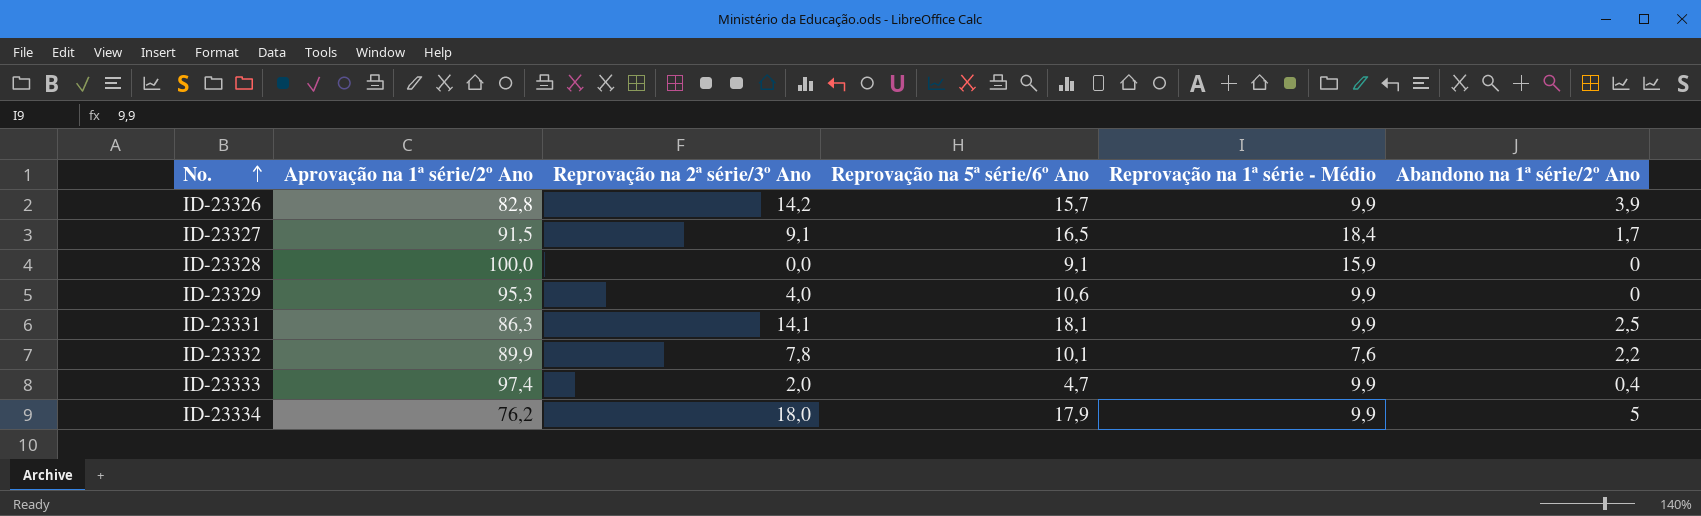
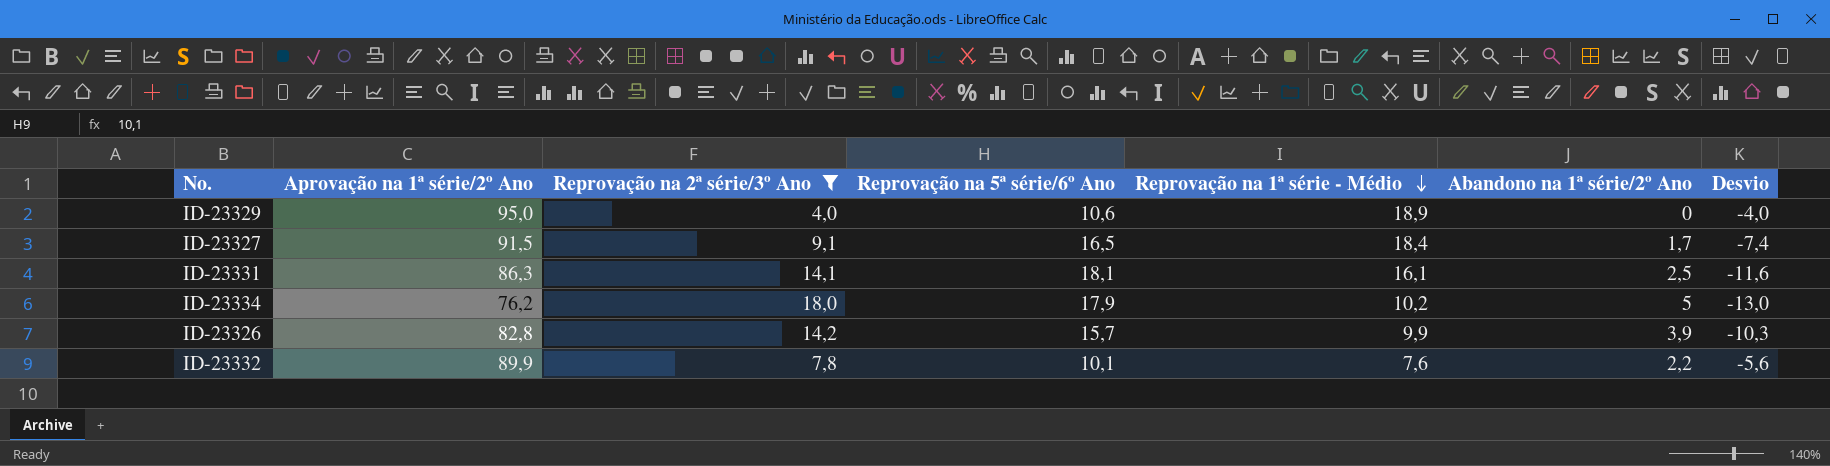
filter: none -> Reprovação na 2ª série/3º Ano >= 4,0
row order: No. ascending -> Reprovação na 1ª série - Médio descending
column Desvio | formula: none -> [Abandono na 1ª série/2º Ano] - [Reprovação na 2ª série/3º Ano]
ID-23329 | Aprovação na 1ª série/2º Ano: 95,3 -> 95,0
ID-23329 | Reprovação na 1ª série - Médio: 9,9 -> 18,9
ID-23331 | Reprovação na 1ª série - Médio: 9,9 -> 16,1
ID-23334 | Reprovação na 1ª série - Médio: 9,9 -> 10,2

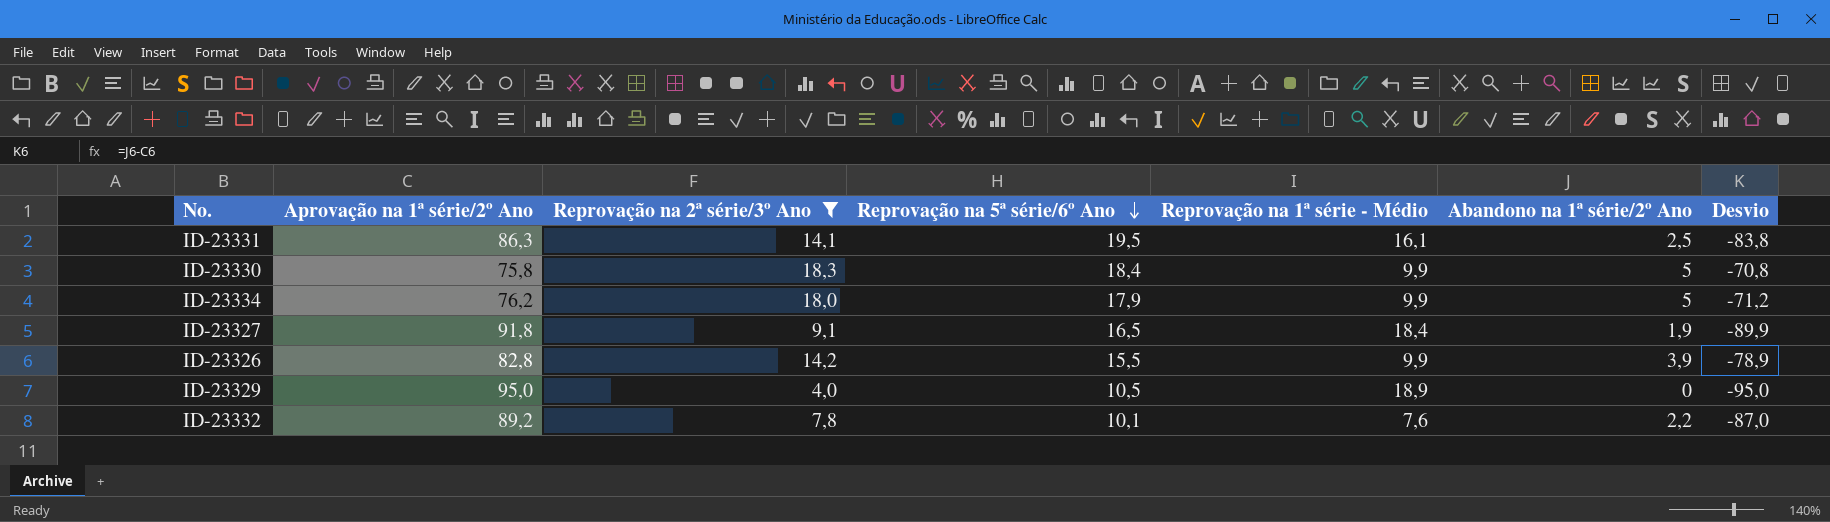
row order: Reprovação na 1ª série - Médio descending -> Reprovação na 5ª série/6º Ano descending
column Desvio | formula: [Abandono na 1ª série/2º Ano] - [Reprovação na 2ª série/3º Ano] -> [Abandono na 1ª série/2º Ano] - [Aprovação na 1ª série/2º Ano]
ID-23331 | Reprovação na 5ª série/6º Ano: 18,1 -> 19,5
row ID-23330: none -> 75,8 | 18,3 | 18,4 | 9,9 | 5 | -70,8
ID-23334 | Reprovação na 1ª série - Médio: 10,2 -> 9,9
ID-23327 | Aprovação na 1ª série/2º Ano: 91,5 -> 91,8
ID-23327 | Abandono na 1ª série/2º Ano: 1,7 -> 1,9
ID-23326 | Reprovação na 5ª série/6º Ano: 15,7 -> 15,5
ID-23329 | Reprovação na 5ª série/6º Ano: 10,6 -> 10,5
ID-23332 | Aprovação na 1ª série/2º Ano: 89,9 -> 89,2

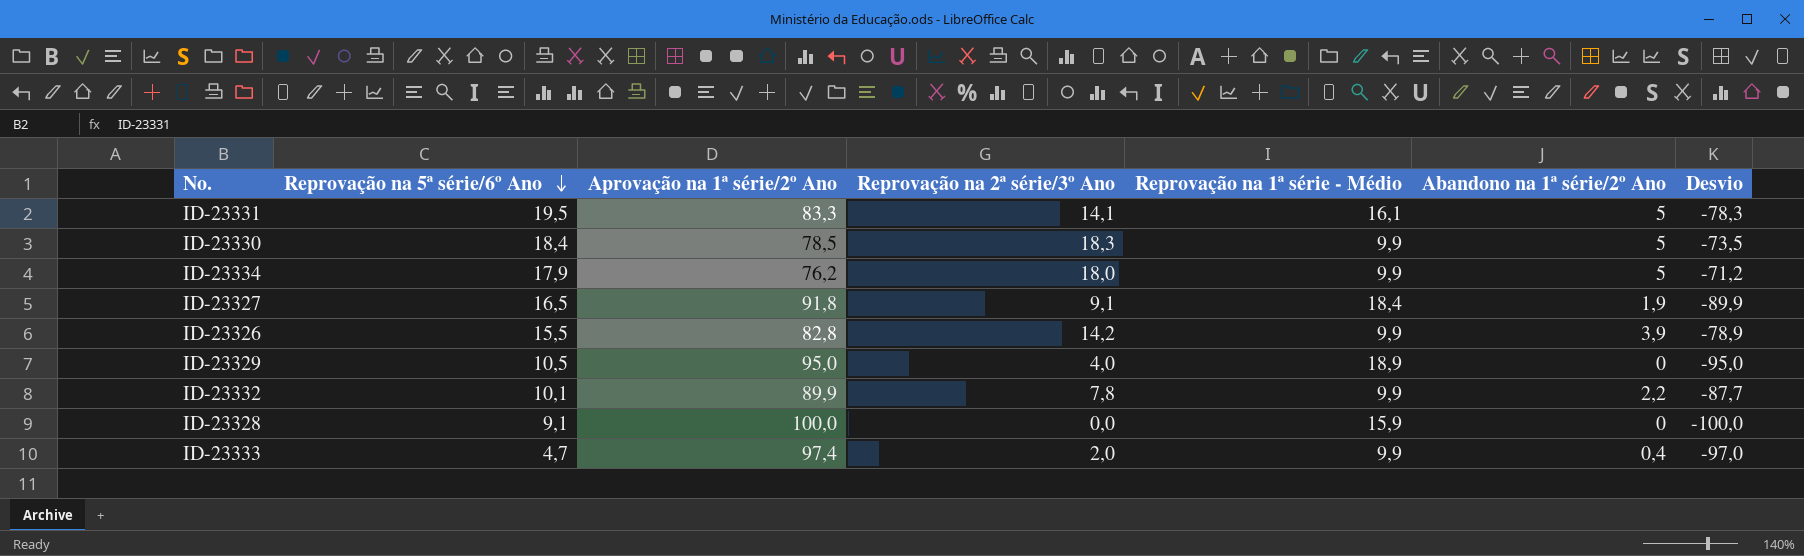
filter: Reprovação na 2ª série/3º Ano >= 4,0 -> none
column Reprovação na 5ª série/6º Ano | position: 4 -> 2
ID-23331 | Aprovação na 1ª série/2º Ano: 86,3 -> 83,3
ID-23331 | Abandono na 1ª série/2º Ano: 2,5 -> 5
ID-23331 | Desvio: -83,8 -> -78,3
ID-23330 | Aprovação na 1ª série/2º Ano: 75,8 -> 78,5
ID-23330 | Desvio: -70,8 -> -73,5
ID-23332 | Aprovação na 1ª série/2º Ano: 89,2 -> 89,9
ID-23332 | Reprovação na 1ª série - Médio: 7,6 -> 9,9
ID-23332 | Desvio: -87,0 -> -87,7

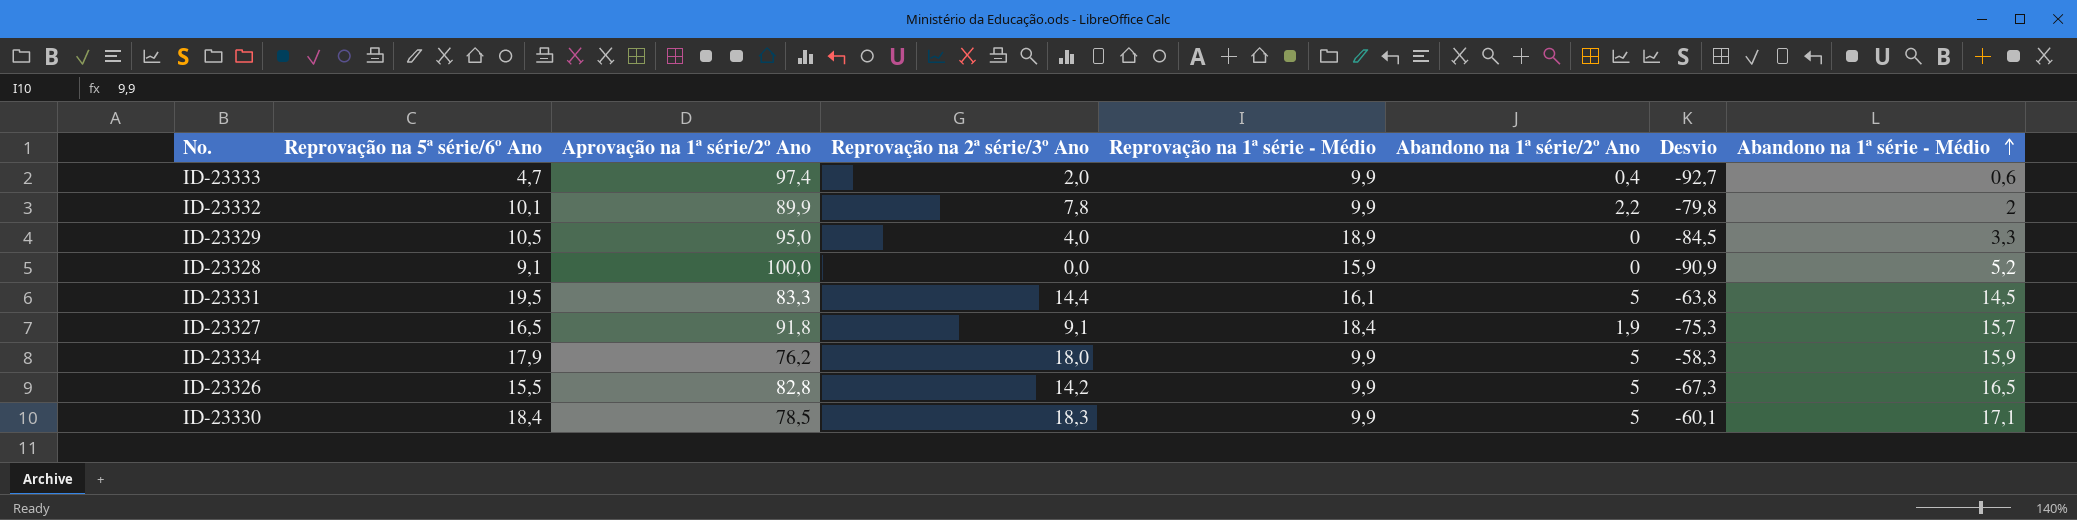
row order: Reprovação na 5ª série/6º Ano descending -> Abandono na 1ª série - Médio ascending
column Desvio | formula: [Abandono na 1ª série/2º Ano] - [Aprovação na 1ª série/2º Ano] -> [Reprovação na 5ª série/6º Ano] - [Aprovação na 1ª série/2º Ano]
column Abandono na 1ª série - Médio | position: none -> 8
ID-23331 | Reprovação na 2ª série/3º Ano: 14,1 -> 14,4
ID-23326 | Abandono na 1ª série/2º Ano: 3,9 -> 5

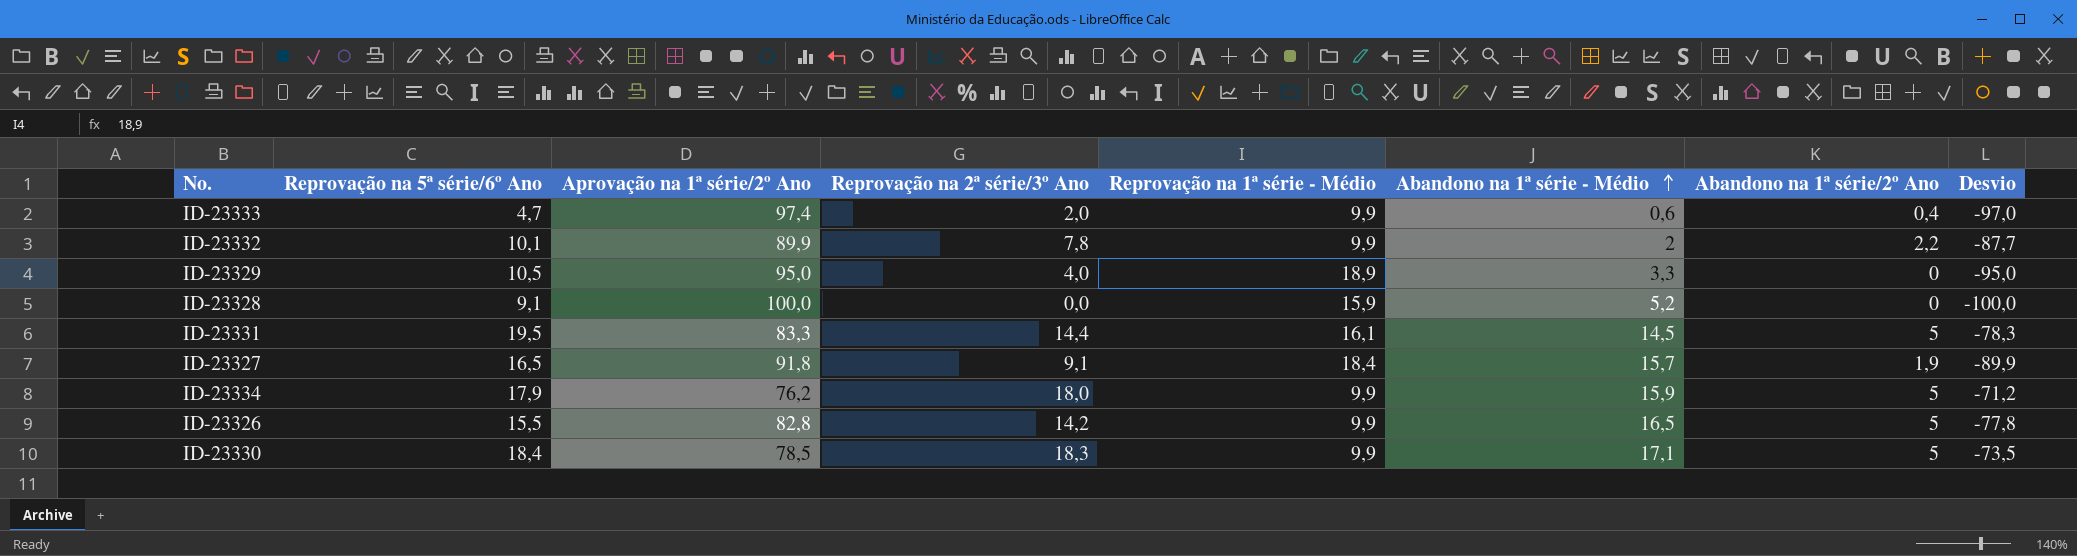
column Abandono na 1ª série - Médio | position: 8 -> 6
column Desvio | formula: [Reprovação na 5ª série/6º Ano] - [Aprovação na 1ª série/2º Ano] -> [Abandono na 1ª série/2º Ano] - [Aprovação na 1ª série/2º Ano]

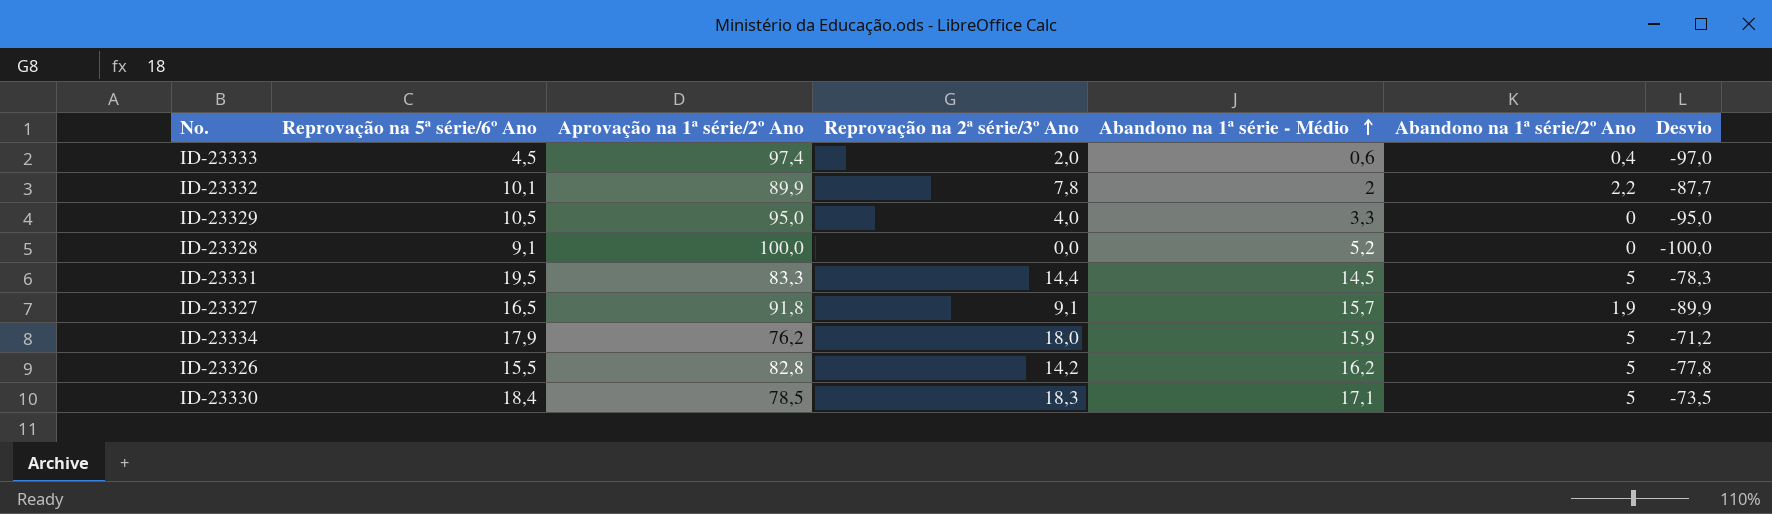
column Reprovação na 1ª série - Médio | position: 5 -> none
ID-23333 | Reprovação na 5ª série/6º Ano: 4,7 -> 4,5
ID-23326 | Abandono na 1ª série - Médio: 16,5 -> 16,2

